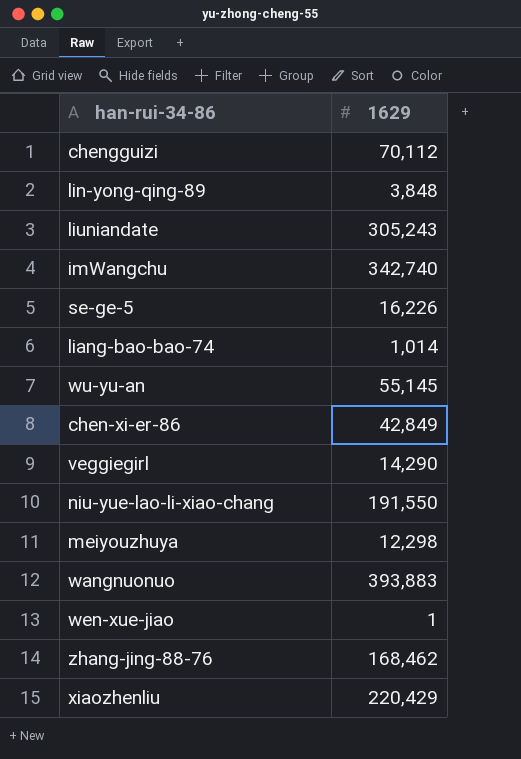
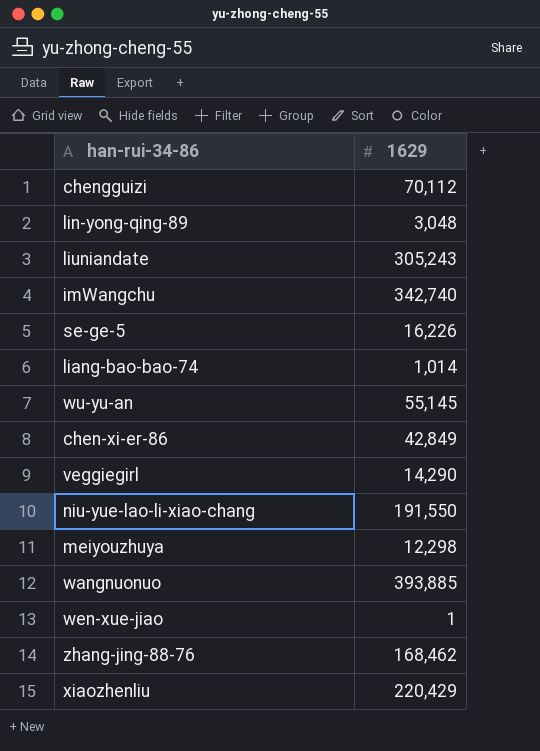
lin-yong-qing-89 | 1629: 3,848 -> 3,048
wangnuonuo | 1629: 393,883 -> 393,885

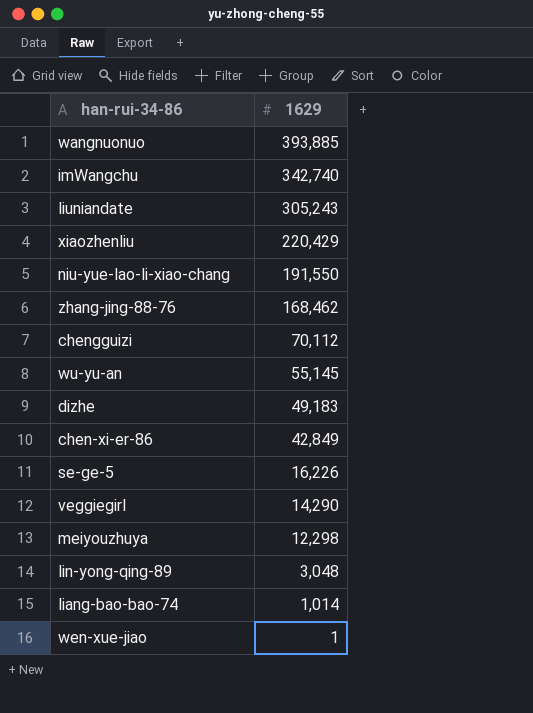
row order: none -> 1629 descending
row dizhe: none -> 49,183

